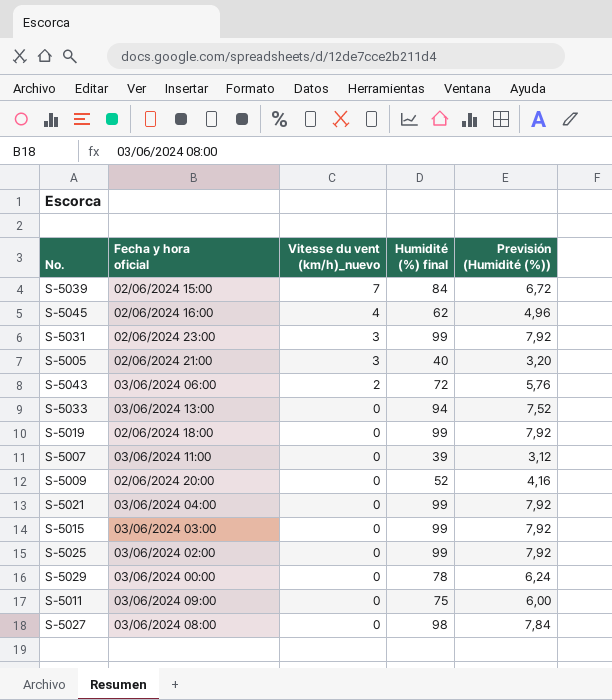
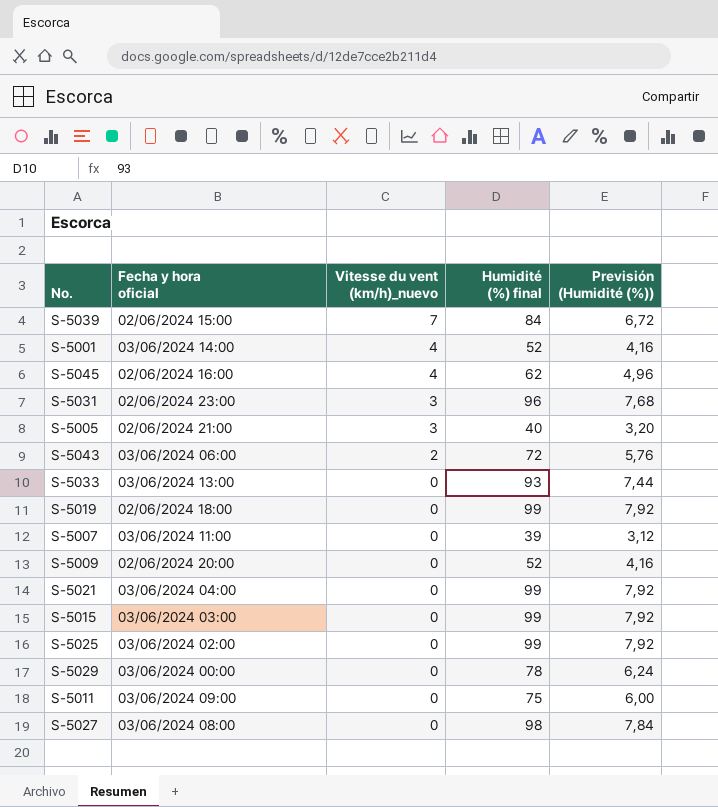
row S-5001: none -> 03/06/2024 14:00 | 4 | 52 | 4,16
S-5031 | Humidité (%) final: 99 -> 96
S-5031 | Previsión (Humidité (%)): 7,92 -> 7,68
S-5033 | Humidité (%) final: 94 -> 93
S-5033 | Previsión (Humidité (%)): 7,52 -> 7,44

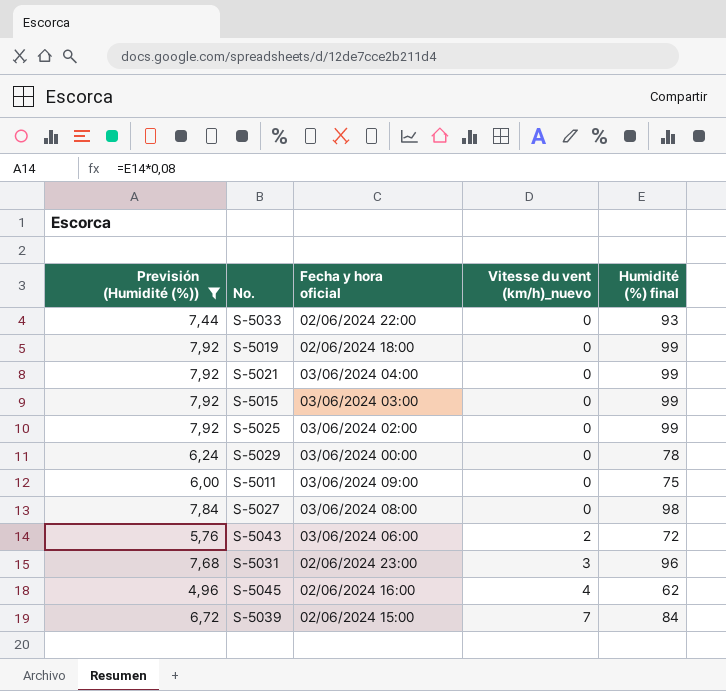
filter: none -> Previsión (Humidité (%)) >= 4,96
row order: Vitesse du vent (km/h)_nuevo descending -> Vitesse du vent (km/h)_nuevo ascending
column Previsión (Humidité (%)) | position: 5 -> 1
S-5033 | Fecha y hora oficial: 03/06/2024 13:00 -> 02/06/2024 22:00

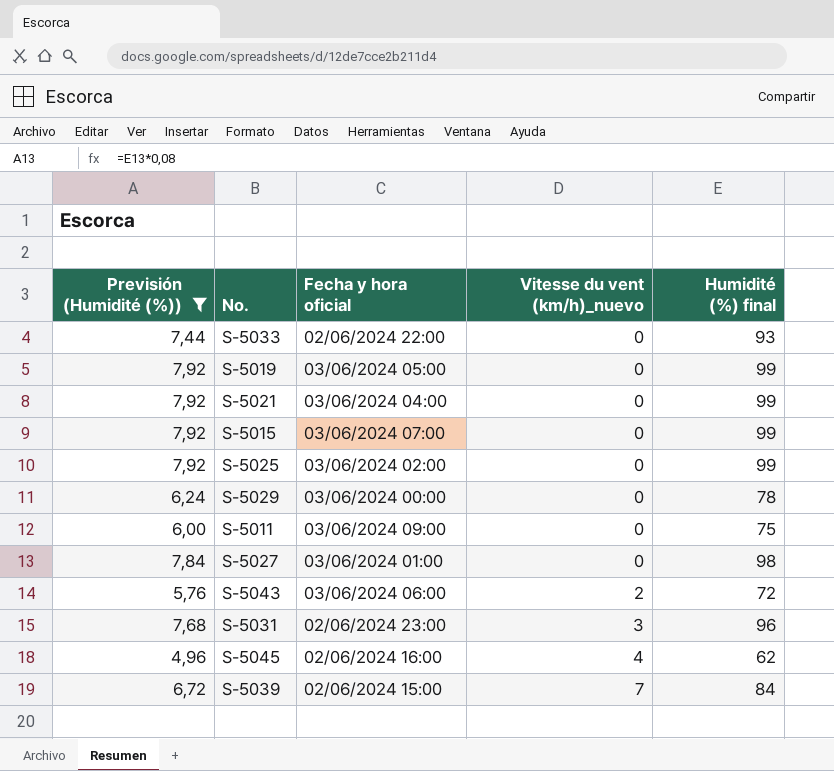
S-5019 | Fecha y hora oficial: 02/06/2024 18:00 -> 03/06/2024 05:00
S-5015 | Fecha y hora oficial: 03/06/2024 03:00 -> 03/06/2024 07:00
S-5027 | Fecha y hora oficial: 03/06/2024 08:00 -> 03/06/2024 01:00

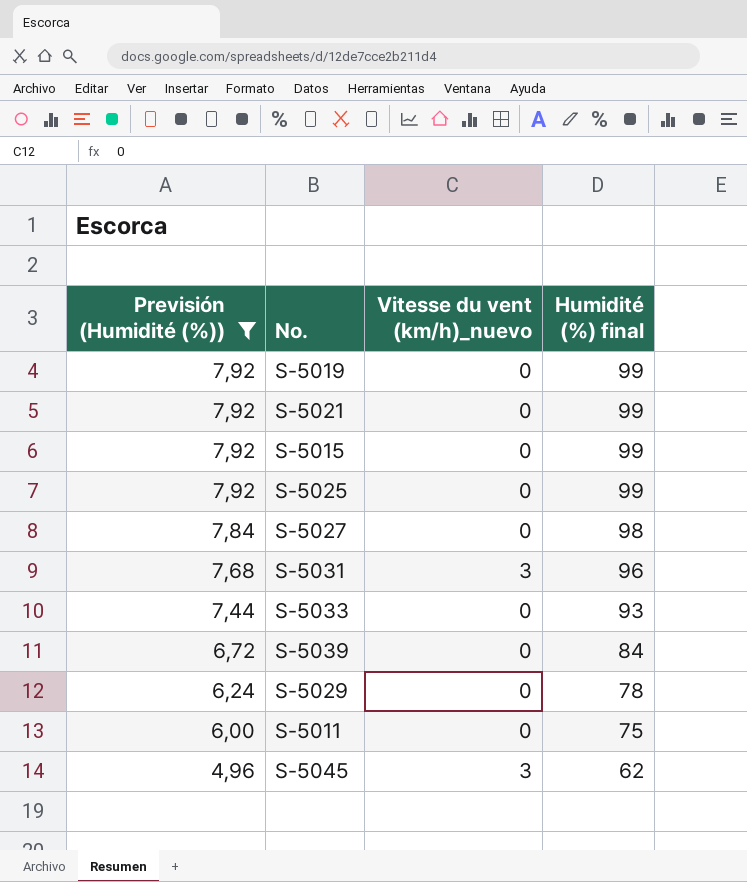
row order: Vitesse du vent (km/h)_nuevo ascending -> Previsión (Humidité (%)) descending
column Fecha y hora oficial | position: 3 -> none
row S-5043: 5,76 | 03/06/2024 06:00 | 2 | 72 -> none
S-5039 | Vitesse du vent (km/h)_nuevo: 7 -> 0
S-5045 | Vitesse du vent (km/h)_nuevo: 4 -> 3

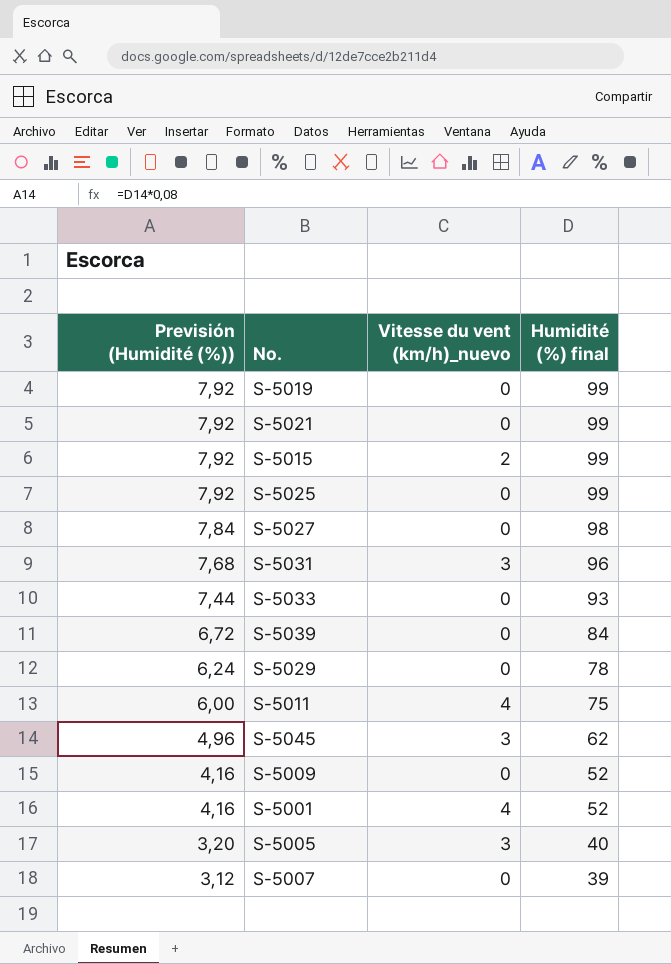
filter: Previsión (Humidité (%)) >= 4,96 -> none
S-5015 | Vitesse du vent (km/h)_nuevo: 0 -> 2
S-5011 | Vitesse du vent (km/h)_nuevo: 0 -> 4

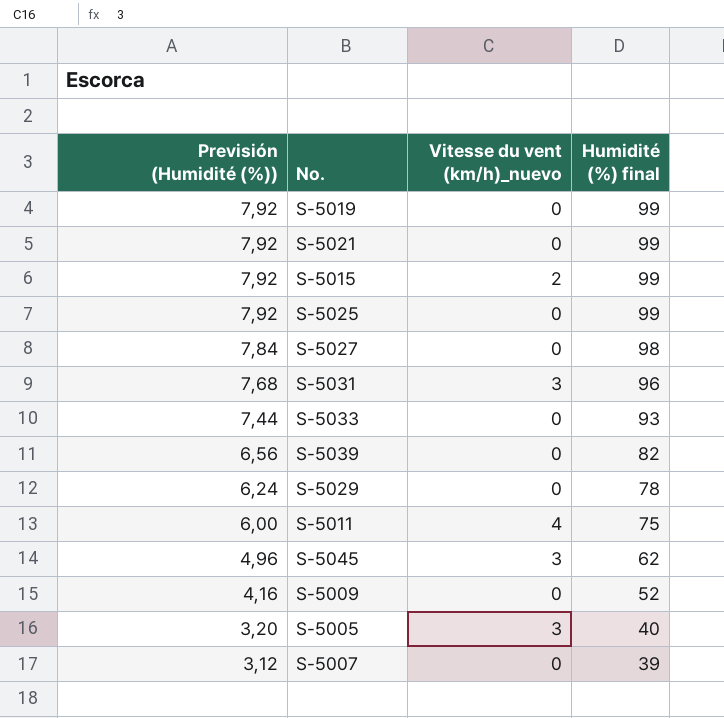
row S-5001: 4,16 | 4 | 52 -> none
S-5039 | Previsión (Humidité (%)): 6,72 -> 6,56
S-5039 | Humidité (%) final: 84 -> 82

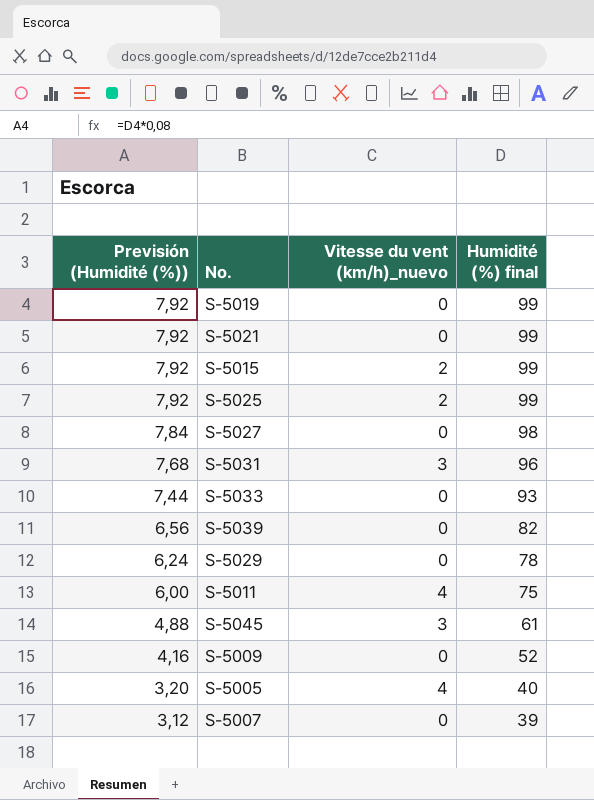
S-5025 | Vitesse du vent (km/h)_nuevo: 0 -> 2
S-5045 | Previsión (Humidité (%)): 4,96 -> 4,88
S-5045 | Humidité (%) final: 62 -> 61
S-5005 | Vitesse du vent (km/h)_nuevo: 3 -> 4

